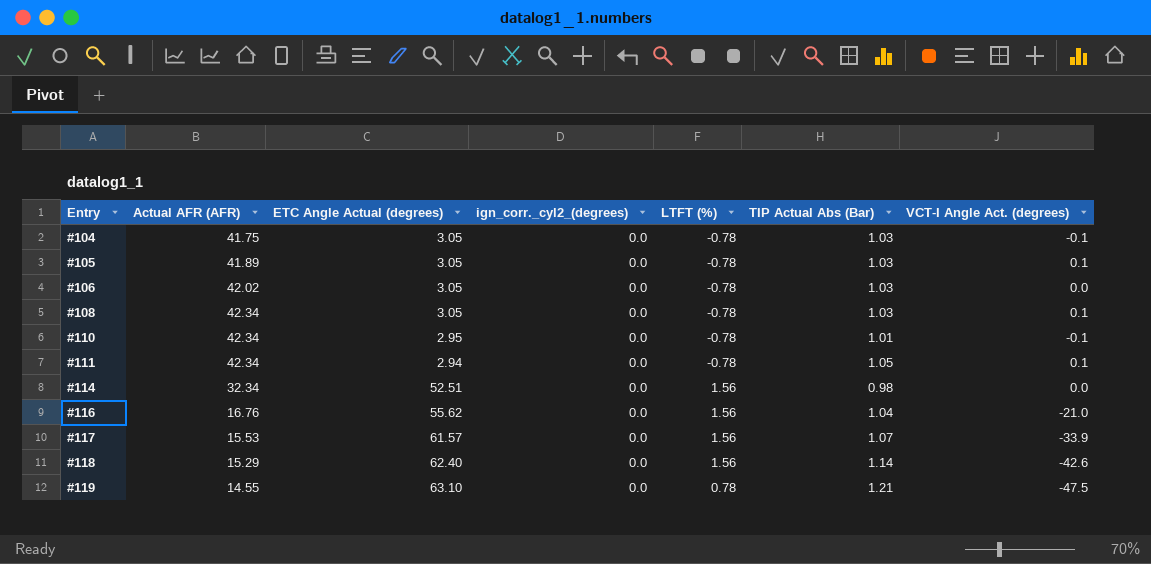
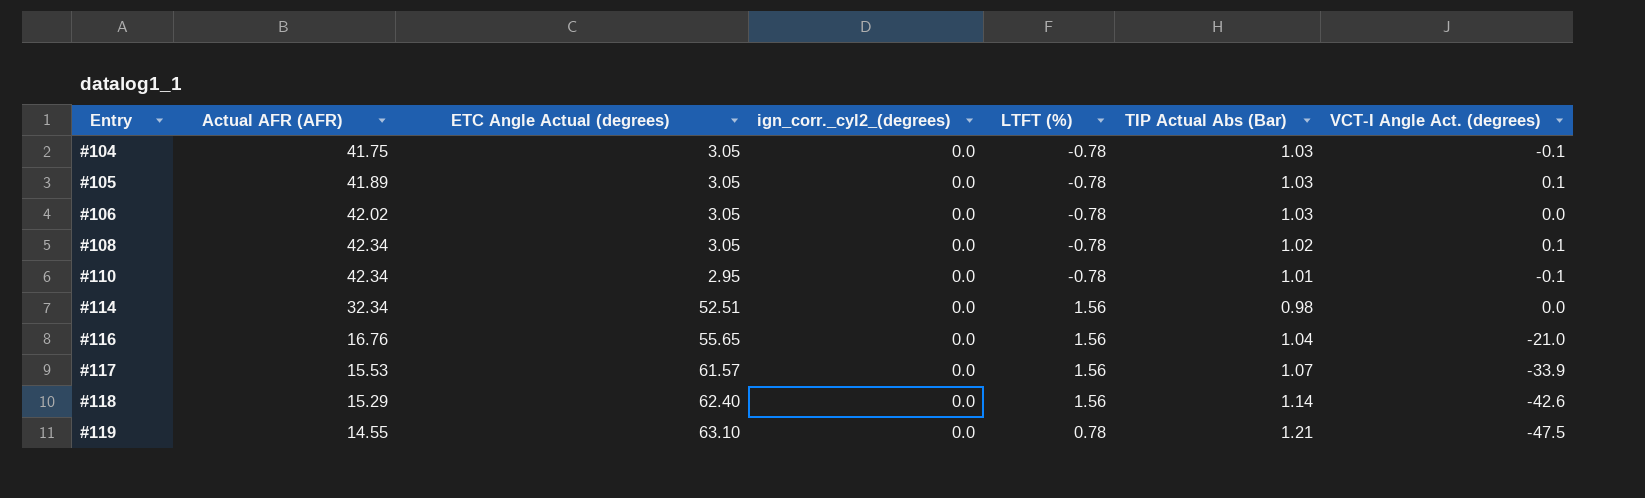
row #111: 42.34 | 2.94 | 0.0 | -0.78 | 1.05 | 0.1 -> none
#108 | TIP Actual Abs (Bar): 1.03 -> 1.02
#116 | ETC Angle Actual (degrees): 55.62 -> 55.65

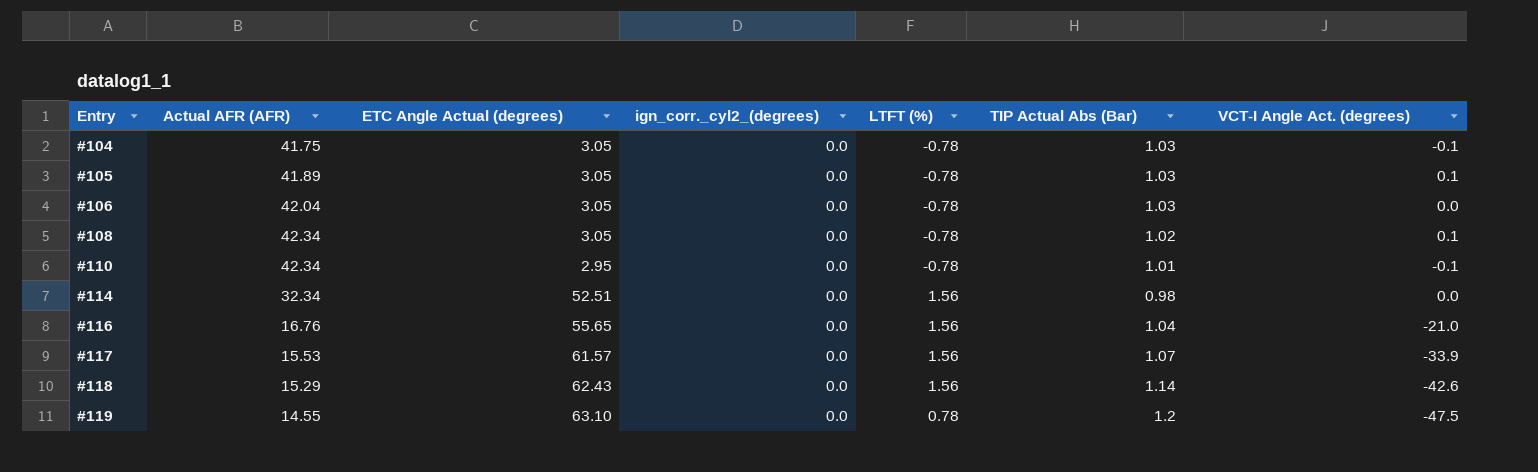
#106 | Actual AFR (AFR): 42.02 -> 42.04
#118 | ETC Angle Actual (degrees): 62.40 -> 62.43
#119 | TIP Actual Abs (Bar): 1.21 -> 1.2

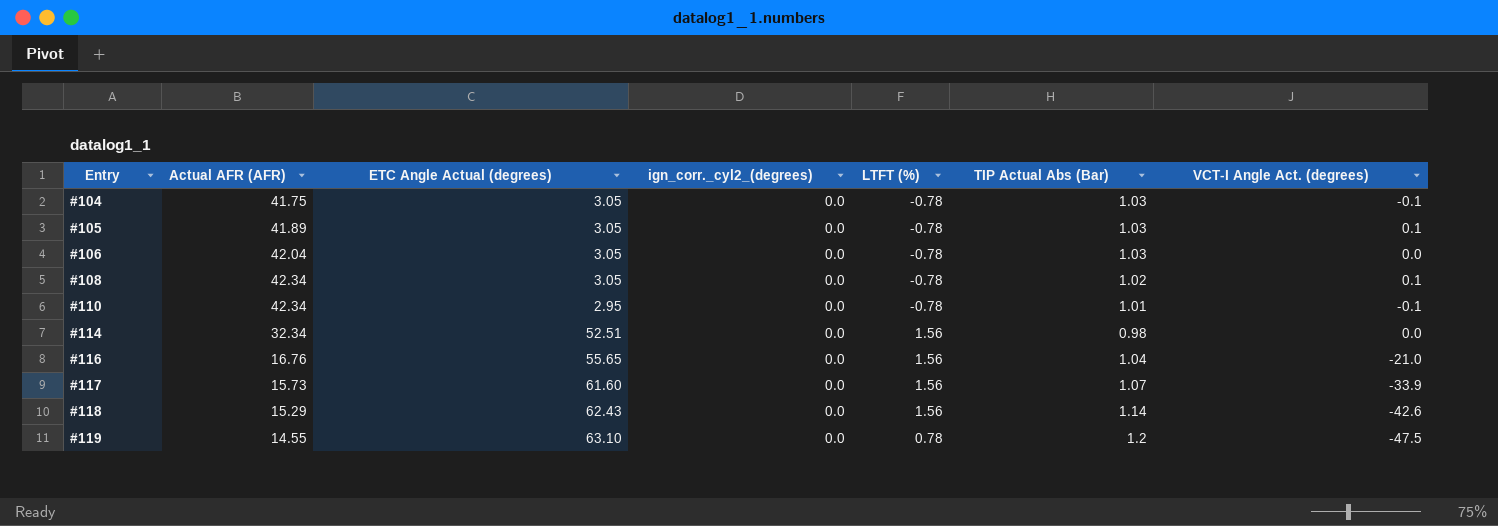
#117 | Actual AFR (AFR): 15.53 -> 15.73
#117 | ETC Angle Actual (degrees): 61.57 -> 61.60

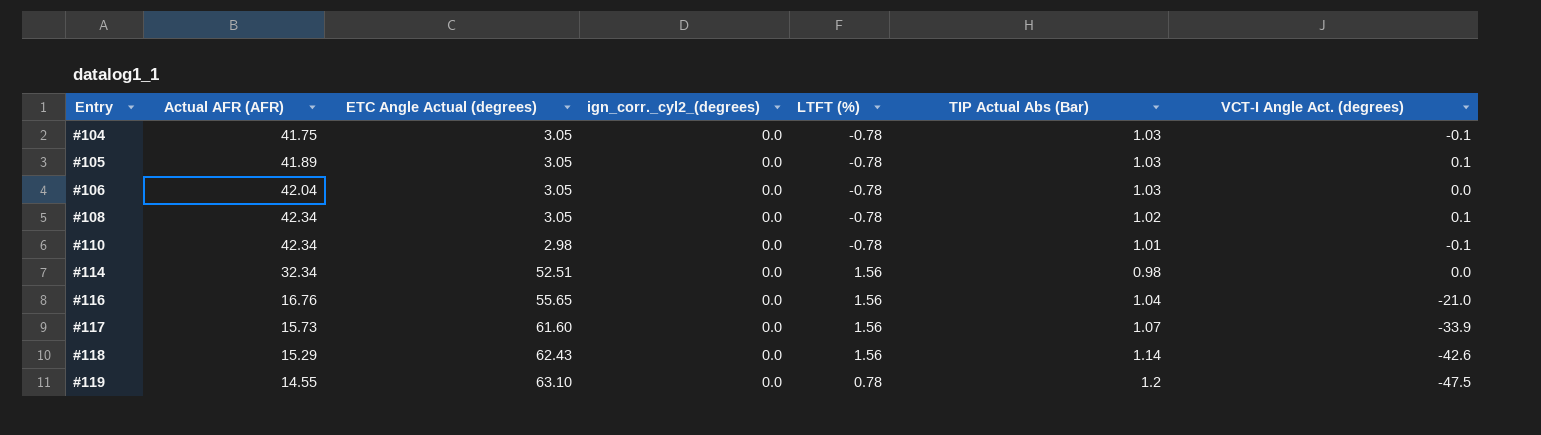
#110 | ETC Angle Actual (degrees): 2.95 -> 2.98

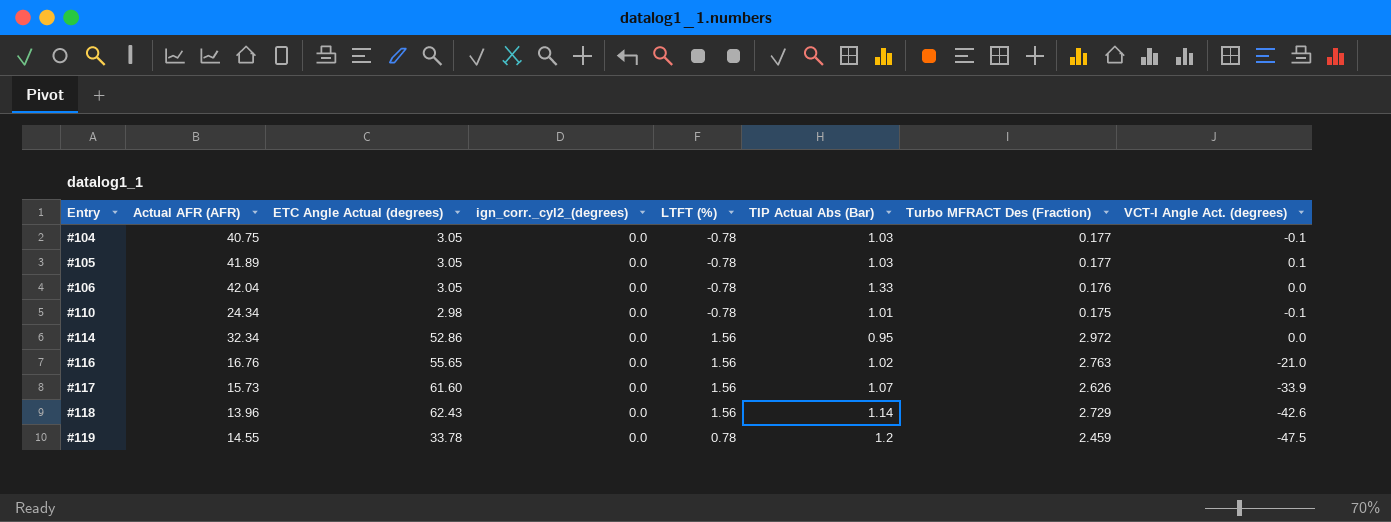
column Turbo MFRACT Des (Fraction) | position: none -> 7
row #108: 42.34 | 3.05 | 0.0 | -0.78 | 1.02 | 0.1 -> none
#104 | Actual AFR (AFR): 41.75 -> 40.75
#106 | TIP Actual Abs (Bar): 1.03 -> 1.33
#110 | Actual AFR (AFR): 42.34 -> 24.34
#114 | ETC Angle Actual (degrees): 52.51 -> 52.86
#114 | TIP Actual Abs (Bar): 0.98 -> 0.95
#116 | TIP Actual Abs (Bar): 1.04 -> 1.02
#118 | Actual AFR (AFR): 15.29 -> 13.96
#119 | ETC Angle Actual (degrees): 63.10 -> 33.78

